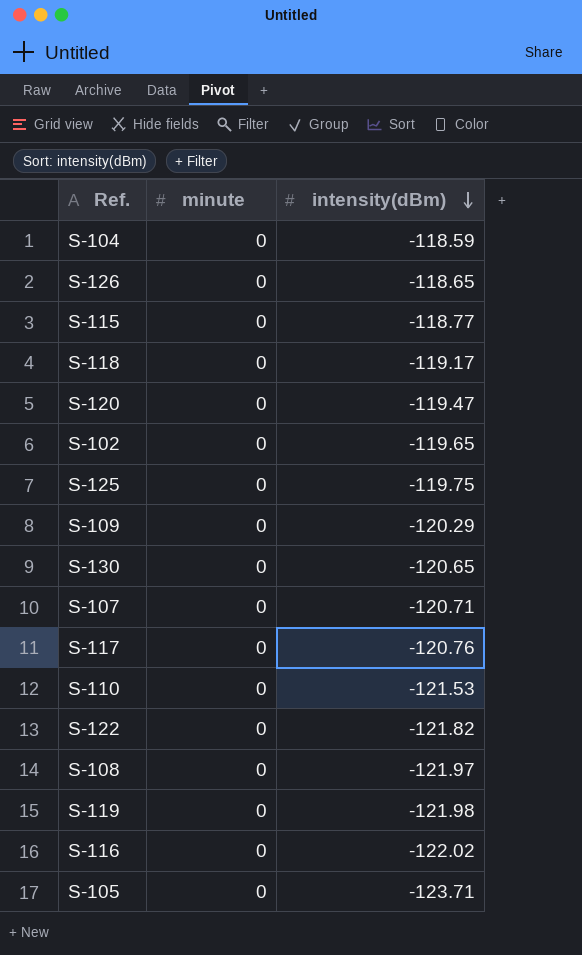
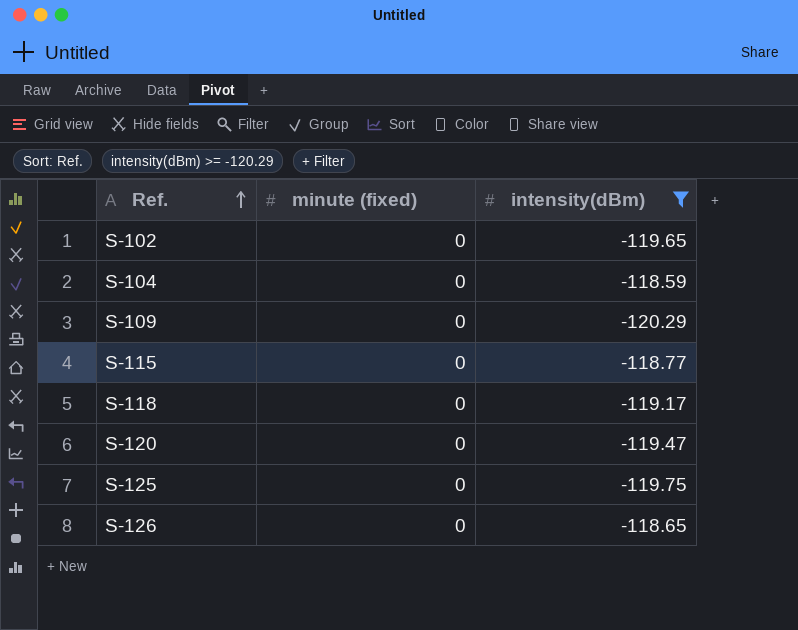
filter: none -> intensity(dBm) >= -120.29
row order: intensity(dBm) descending -> Ref. ascending
column name: minute -> minute (fixed)

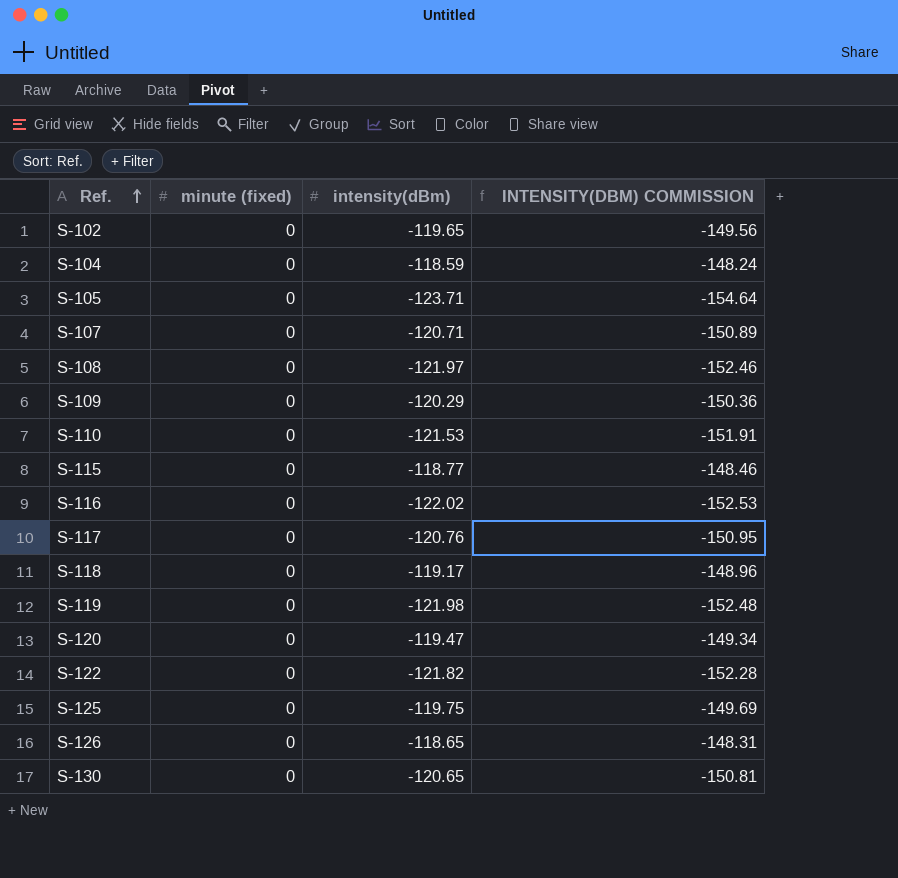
filter: intensity(dBm) >= -120.29 -> none
column INTENSITY(DBM) COMMISSION | formula: none -> [intensity(dBm)] * 1.25

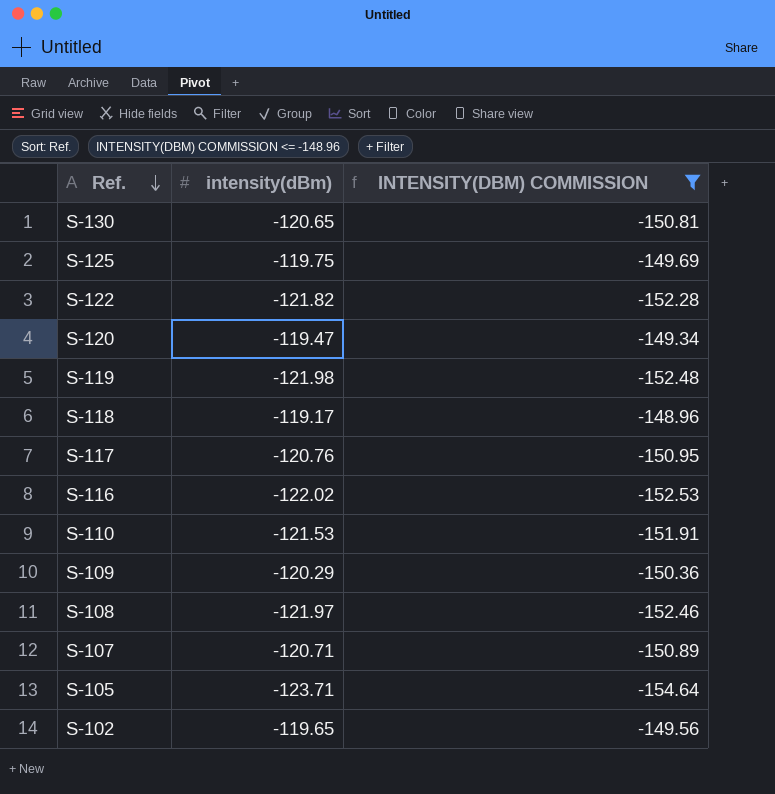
filter: none -> INTENSITY(DBM) COMMISSION <= -148.96
row order: Ref. ascending -> Ref. descending
column minute (fixed) | position: 2 -> none

